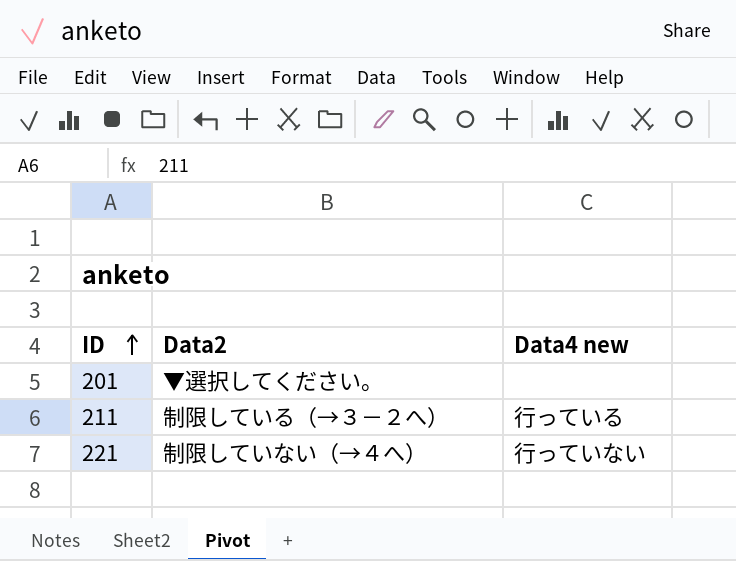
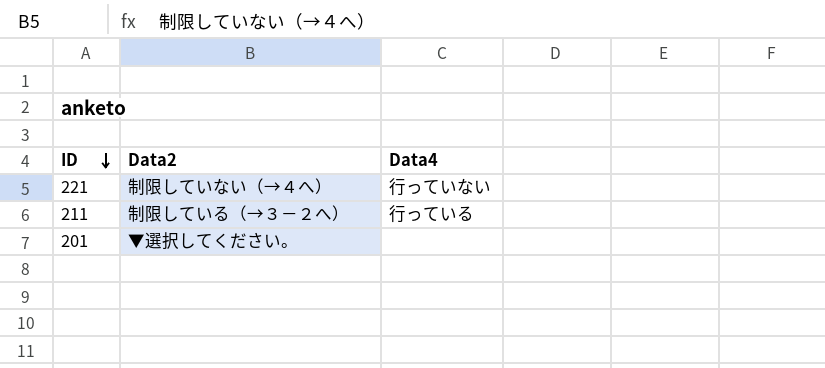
row order: ID ascending -> ID descending
column name: Data4 new -> Data4

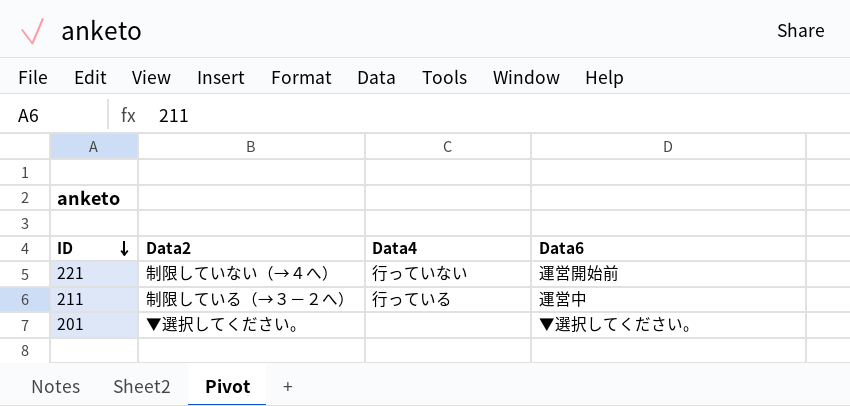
column Data6 | position: none -> 4

